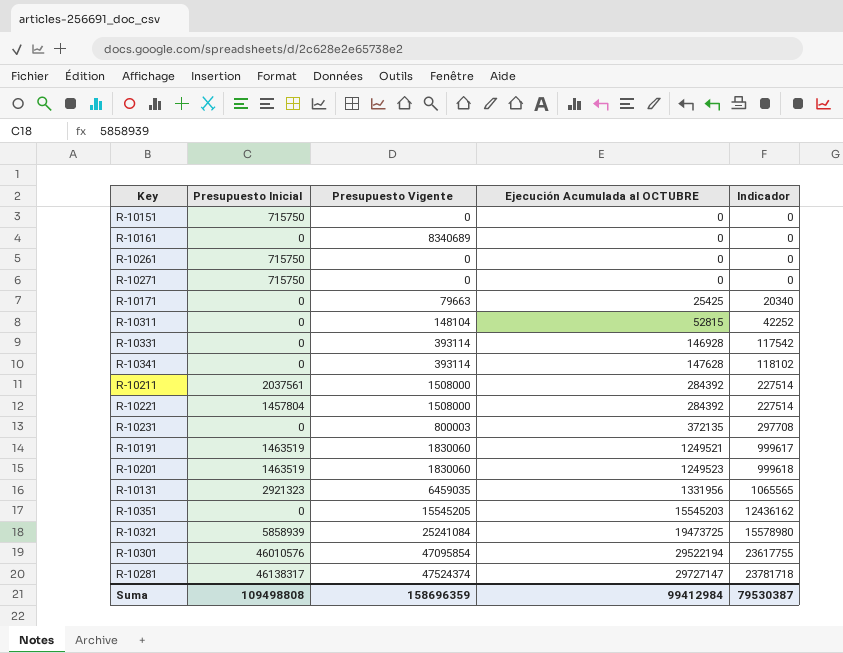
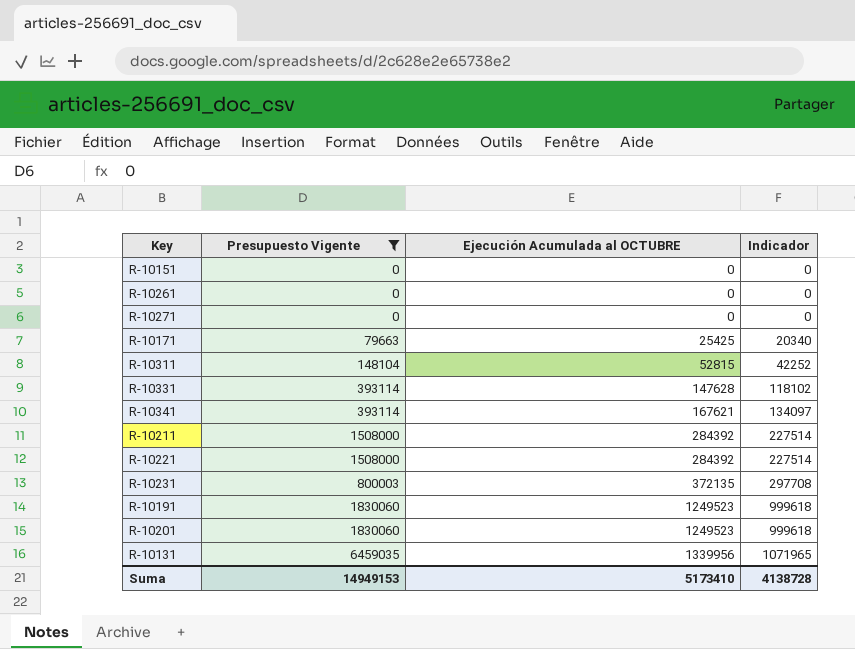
filter: none -> Presupuesto Vigente <= 6459035
column Presupuesto Inicial | position: 2 -> none
R-10331 | Ejecución Acumulada al OCTUBRE: 146928 -> 147628
R-10331 | Indicador: 117542 -> 118102
R-10341 | Ejecución Acumulada al OCTUBRE: 147628 -> 167621
R-10341 | Indicador: 118102 -> 134097
R-10191 | Ejecución Acumulada al OCTUBRE: 1249521 -> 1249523
R-10191 | Indicador: 999617 -> 999618
R-10131 | Ejecución Acumulada al OCTUBRE: 1331956 -> 1339956
R-10131 | Indicador: 1065565 -> 1071965
Suma | Presupuesto Vigente: 158696359 -> 14949153
Suma | Ejecución Acumulada al OCTUBRE: 99412984 -> 5173410
Suma | Indicador: 79530387 -> 4138728

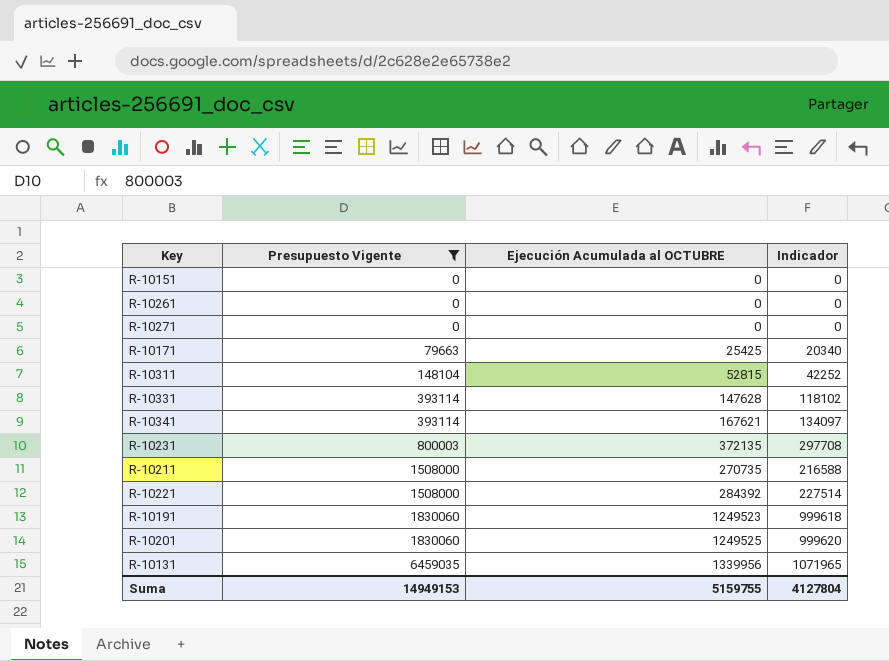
row order: Ejecución Acumulada al OCTUBRE ascending -> Presupuesto Vigente ascending
R-10211 | Ejecución Acumulada al OCTUBRE: 284392 -> 270735
R-10211 | Indicador: 227514 -> 216588
R-10201 | Ejecución Acumulada al OCTUBRE: 1249523 -> 1249525
R-10201 | Indicador: 999618 -> 999620
Suma | Ejecución Acumulada al OCTUBRE: 5173410 -> 5159755
Suma | Indicador: 4138728 -> 4127804

